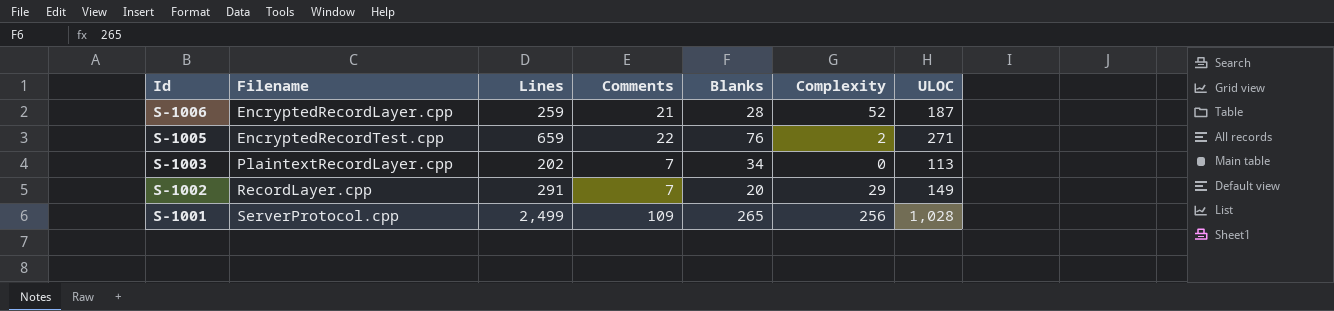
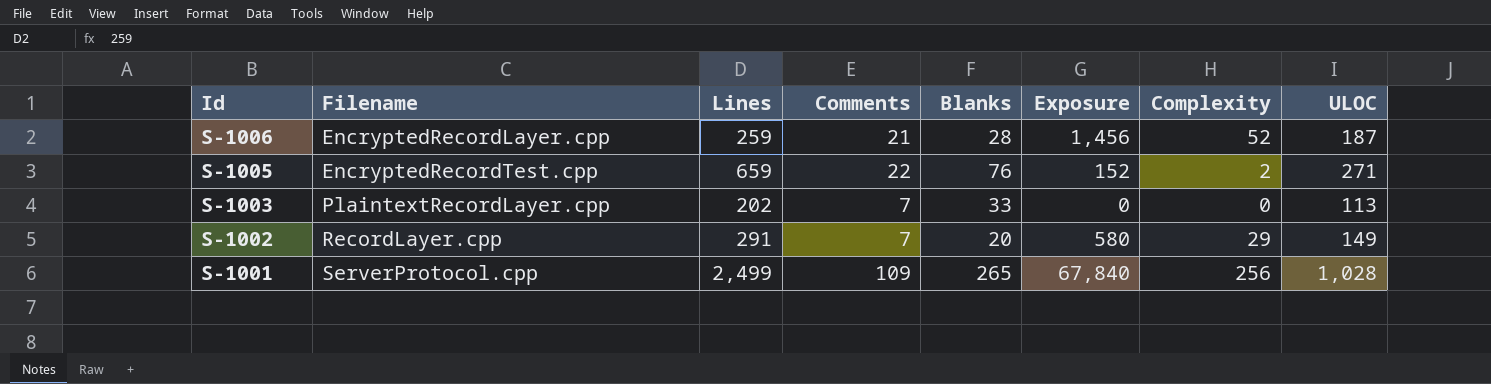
column Exposure | formula: none -> [Blanks] * [Complexity]
S-1003 | Blanks: 34 -> 33

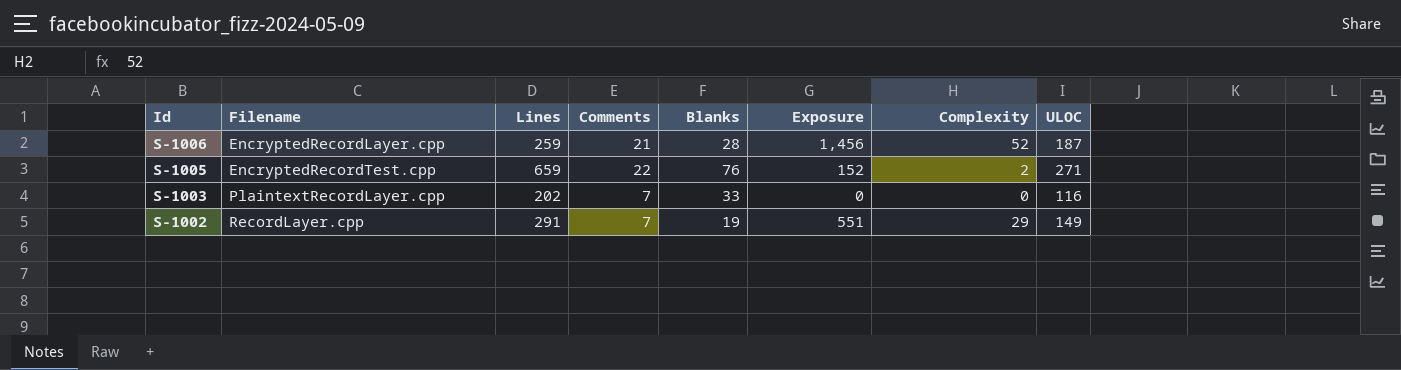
row S-1001: ServerProtocol.cpp | 2,499 | 109 | 265 | 67,840 | 256 | 1,028 -> none
S-1003 | ULOC: 113 -> 116
S-1002 | Blanks: 20 -> 19
S-1002 | Exposure: 580 -> 551

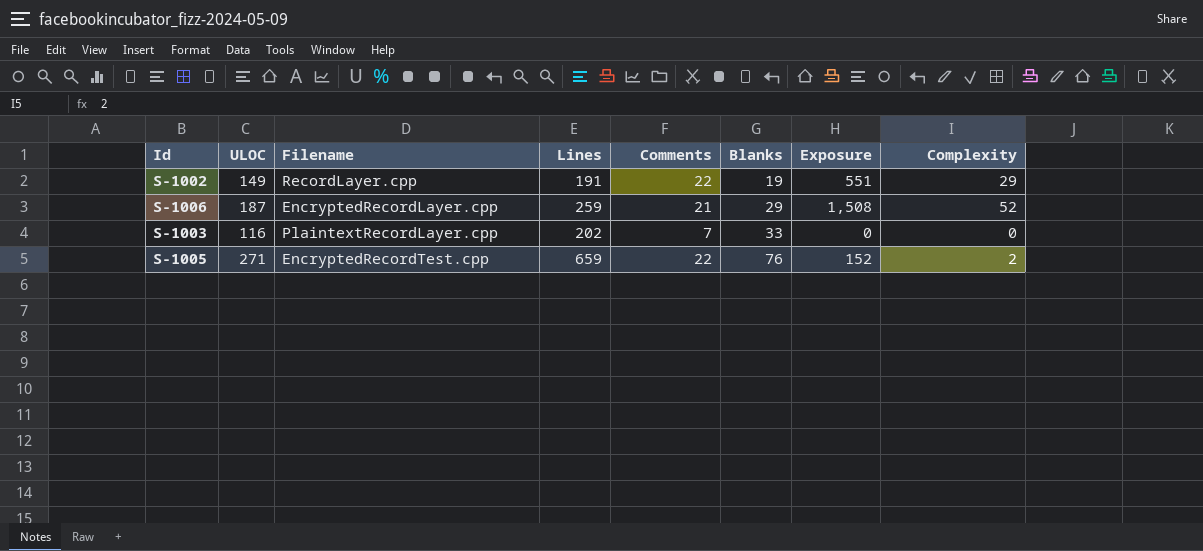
row order: Id descending -> Blanks ascending
column ULOC | position: 8 -> 2
S-1002 | Lines: 291 -> 191
S-1002 | Comments: 7 -> 22
S-1006 | Blanks: 28 -> 29
S-1006 | Exposure: 1,456 -> 1,508

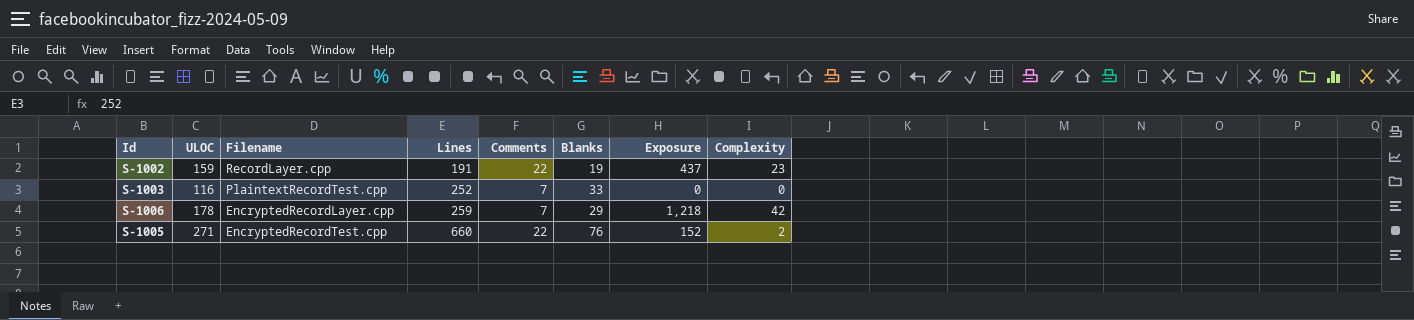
row order: Blanks ascending -> Lines ascending
S-1002 | ULOC: 149 -> 159
S-1002 | Exposure: 551 -> 437
S-1002 | Complexity: 29 -> 23
S-1003 | Filename: PlaintextRecordLayer.cpp -> PlaintextRecordTest.cpp
S-1003 | Lines: 202 -> 252
S-1006 | ULOC: 187 -> 178
S-1006 | Comments: 21 -> 7
S-1006 | Exposure: 1,508 -> 1,218
S-1006 | Complexity: 52 -> 42
S-1005 | Lines: 659 -> 660

